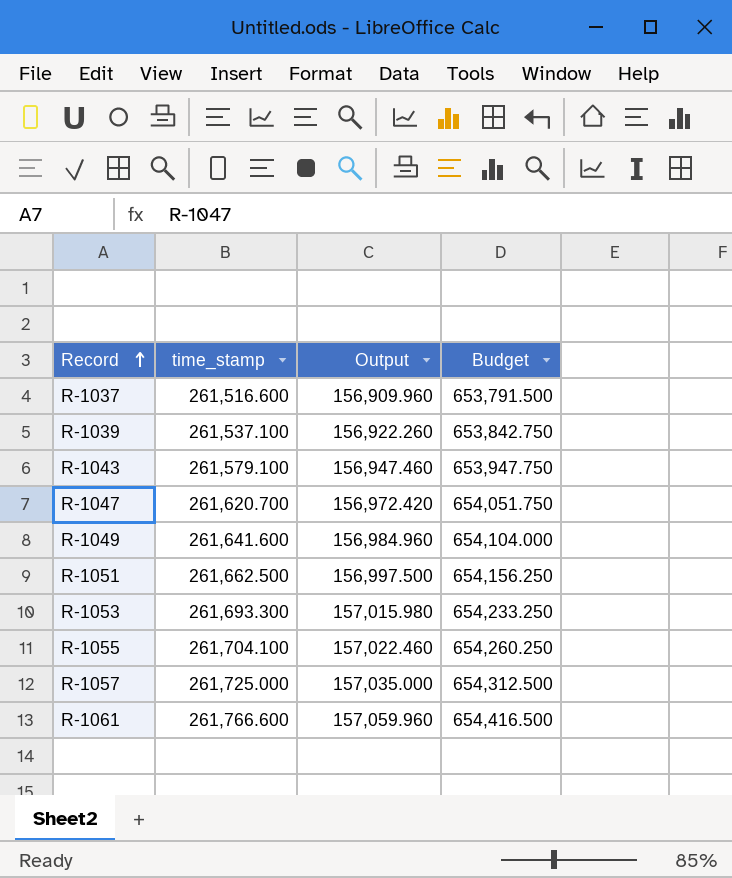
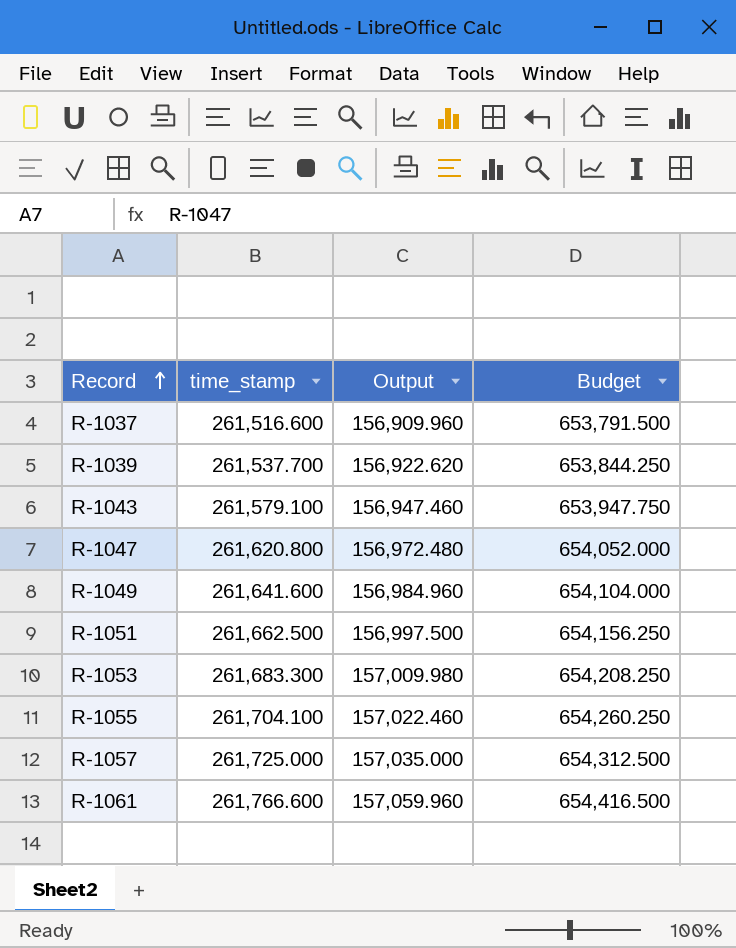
R-1039 | time_stamp: 261,537.100 -> 261,537.700
R-1039 | Output: 156,922.260 -> 156,922.620
R-1039 | Budget: 653,842.750 -> 653,844.250
R-1047 | time_stamp: 261,620.700 -> 261,620.800
R-1047 | Output: 156,972.420 -> 156,972.480
R-1047 | Budget: 654,051.750 -> 654,052.000
R-1053 | time_stamp: 261,693.300 -> 261,683.300
R-1053 | Output: 157,015.980 -> 157,009.980
R-1053 | Budget: 654,233.250 -> 654,208.250

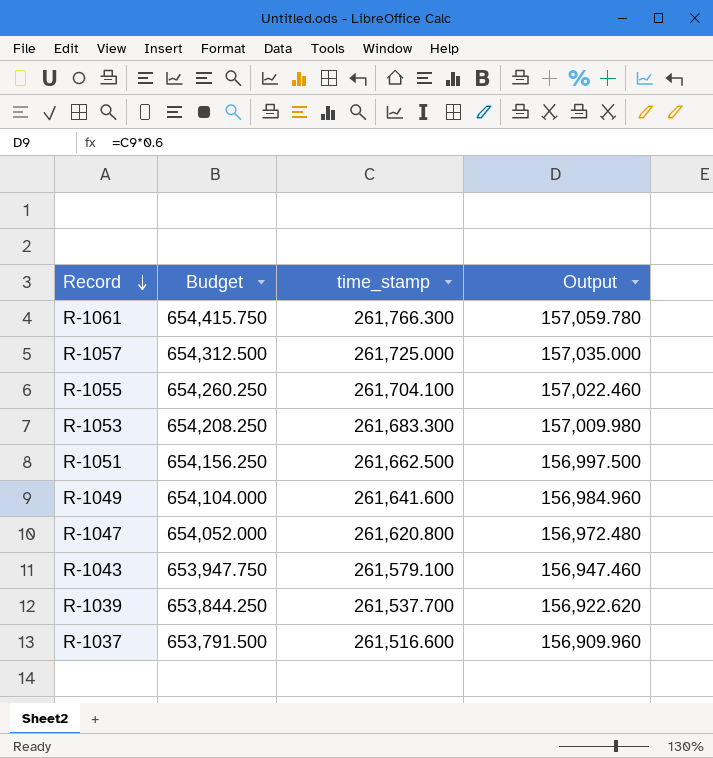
row order: Record ascending -> Record descending
column Budget | position: 4 -> 2
R-1061 | Budget: 654,416.500 -> 654,415.750
R-1061 | time_stamp: 261,766.600 -> 261,766.300
R-1061 | Output: 157,059.960 -> 157,059.780

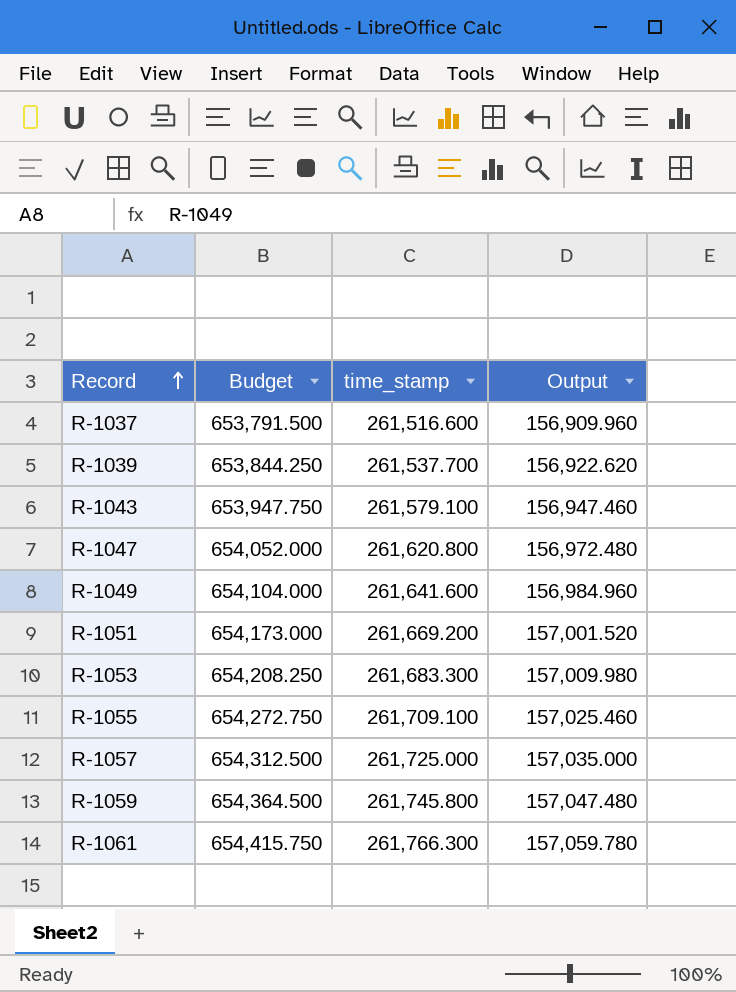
row order: Record descending -> Record ascending
R-1051 | Budget: 654,156.250 -> 654,173.000
R-1051 | time_stamp: 261,662.500 -> 261,669.200
R-1051 | Output: 156,997.500 -> 157,001.520
R-1055 | Budget: 654,260.250 -> 654,272.750
R-1055 | time_stamp: 261,704.100 -> 261,709.100
R-1055 | Output: 157,022.460 -> 157,025.460
row R-1059: none -> 654,364.500 | 261,745.800 | 157,047.480

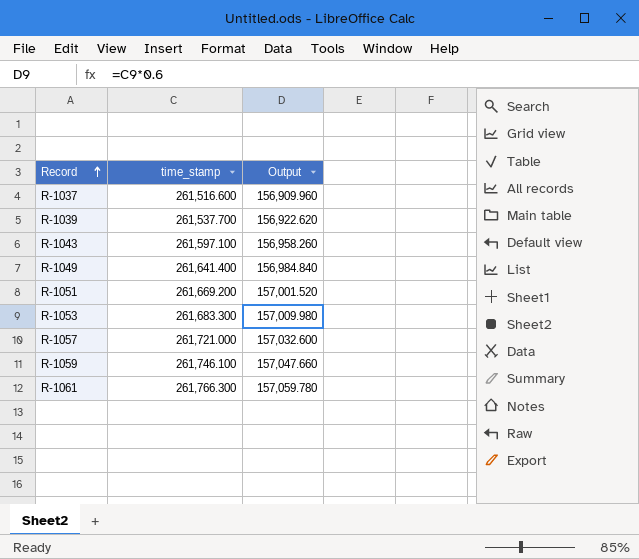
column Budget | formula: [time_stamp] * 2.5 -> none
row R-1047: 654,052.000 | 261,620.800 | 156,972.480 -> none
row R-1055: 654,272.750 | 261,709.100 | 157,025.460 -> none
R-1043 | time_stamp: 261,579.100 -> 261,597.100
R-1043 | Output: 156,947.460 -> 156,958.260
R-1049 | time_stamp: 261,641.600 -> 261,641.400
R-1049 | Output: 156,984.960 -> 156,984.840
R-1057 | time_stamp: 261,725.000 -> 261,721.000
R-1057 | Output: 157,035.000 -> 157,032.600
R-1059 | time_stamp: 261,745.800 -> 261,746.100
R-1059 | Output: 157,047.480 -> 157,047.660

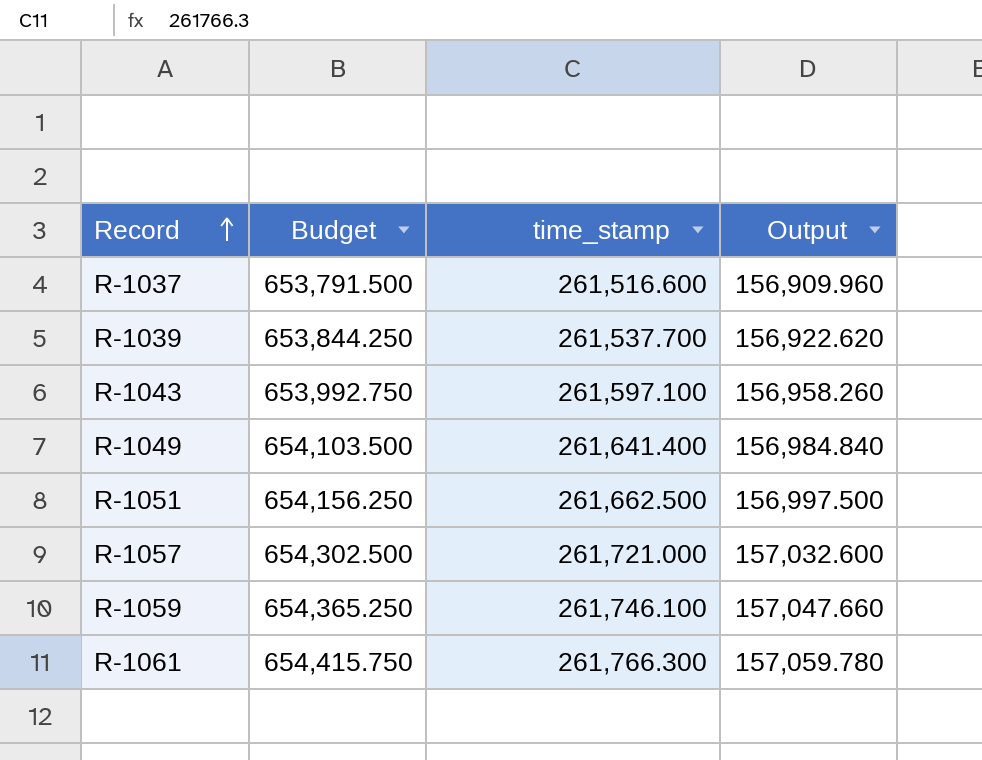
column Budget | formula: none -> [time_stamp] * 2.5
row R-1053: 261,683.300 | 157,009.980 -> none
R-1051 | time_stamp: 261,669.200 -> 261,662.500
R-1051 | Output: 157,001.520 -> 156,997.500

